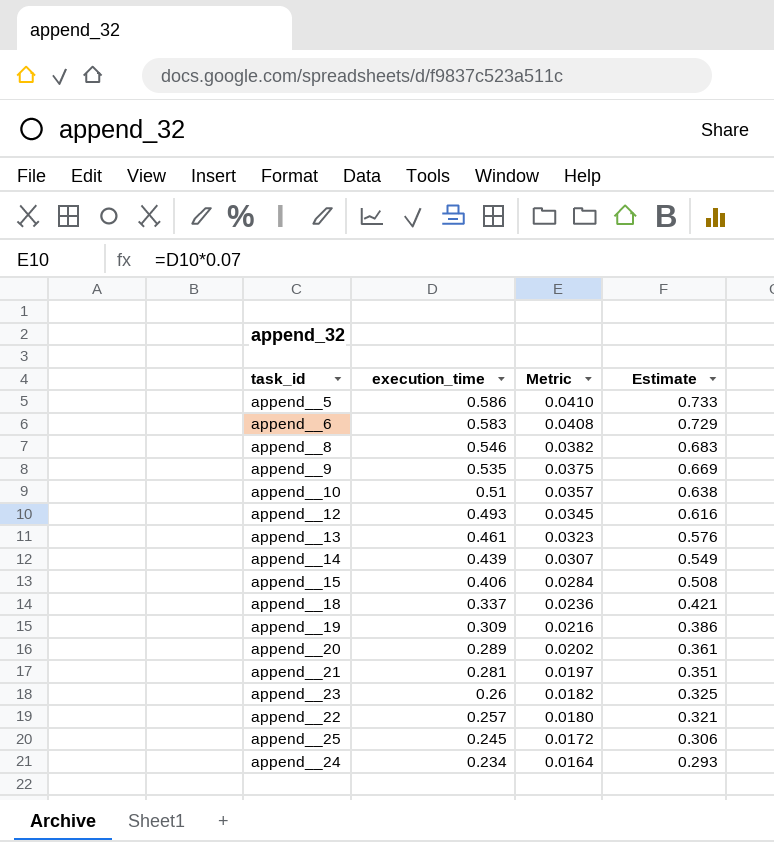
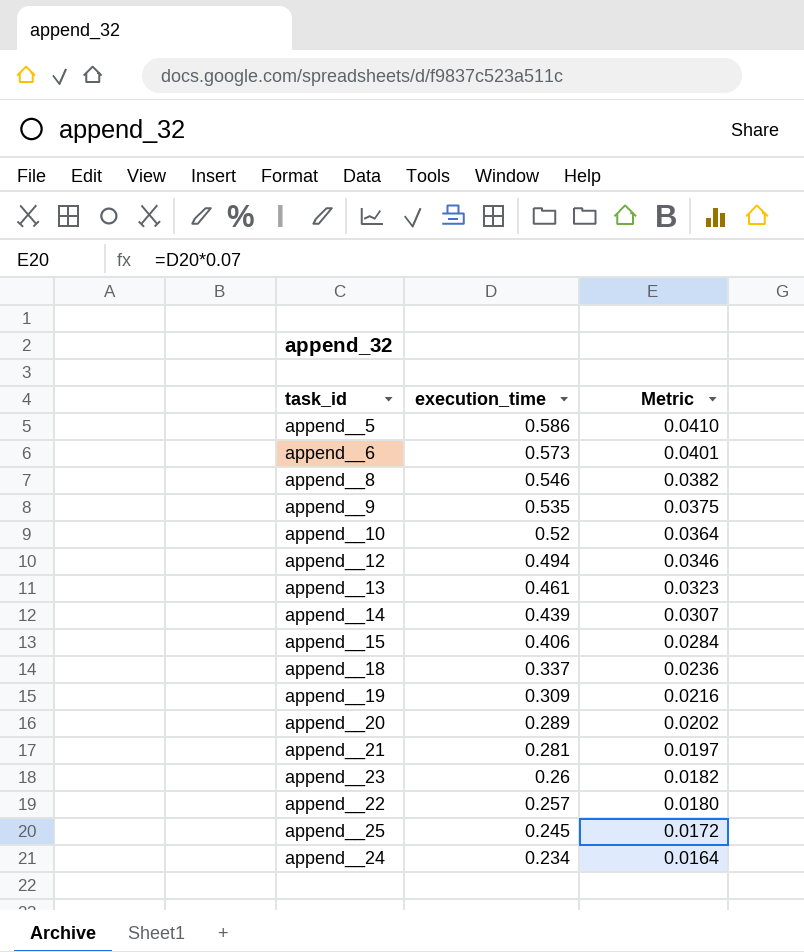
column Estimate | formula: [execution_time] * 1.25 -> none
append__6 | execution_time: 0.583 -> 0.573
append__6 | Metric: 0.0408 -> 0.0401
append__10 | execution_time: 0.51 -> 0.52
append__10 | Metric: 0.0357 -> 0.0364
append__12 | execution_time: 0.493 -> 0.494
append__12 | Metric: 0.0345 -> 0.0346

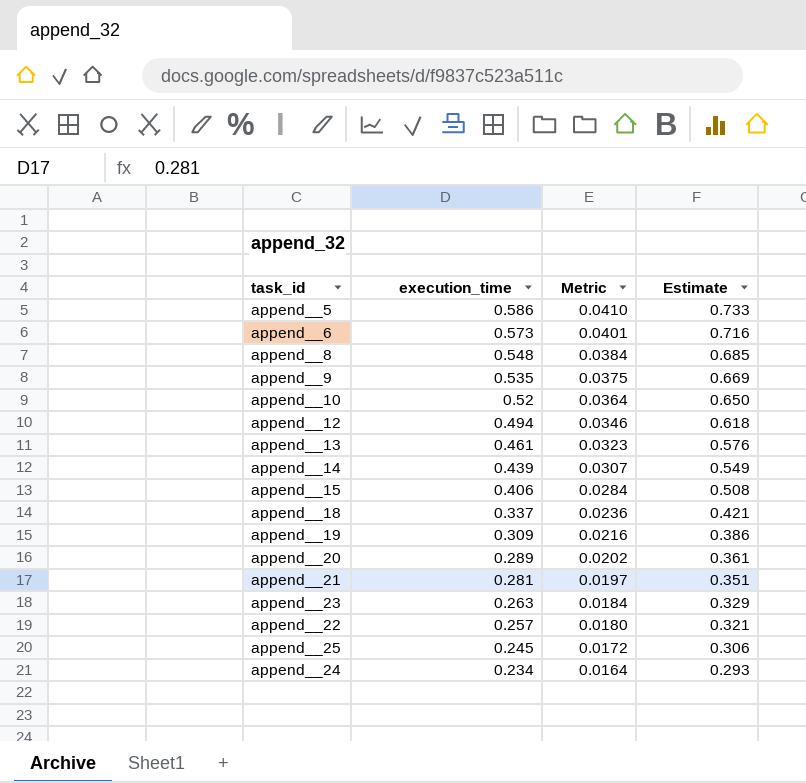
column Estimate | formula: none -> [execution_time] * 1.25
append__8 | execution_time: 0.546 -> 0.548
append__8 | Metric: 0.0382 -> 0.0384
append__23 | execution_time: 0.26 -> 0.263
append__23 | Metric: 0.0182 -> 0.0184

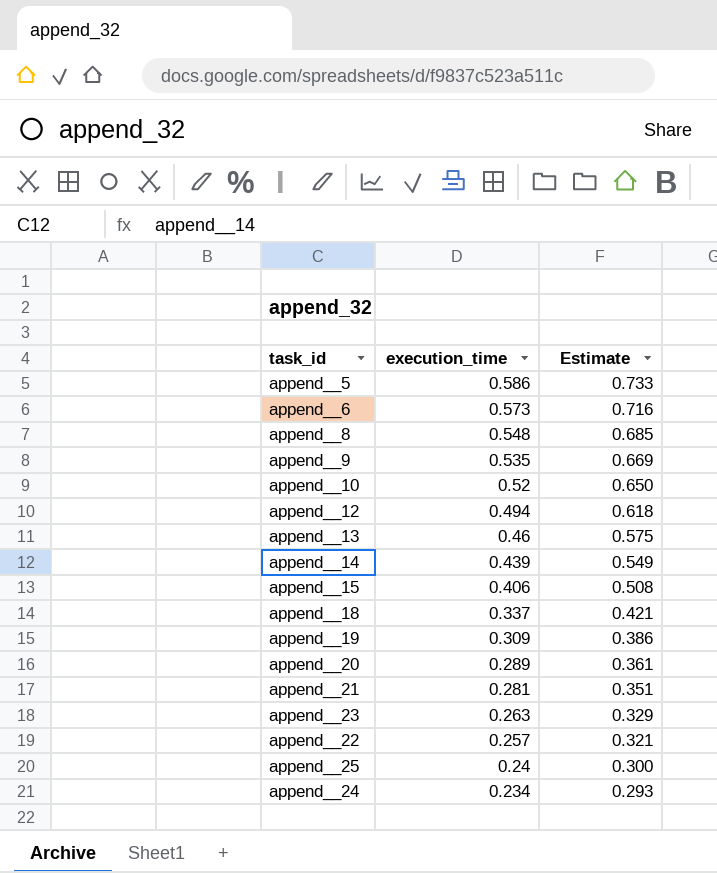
column Metric | formula: [execution_time] * 0.07 -> none
append__13 | execution_time: 0.461 -> 0.46
append__13 | Estimate: 0.576 -> 0.575
append__25 | execution_time: 0.245 -> 0.24
append__25 | Estimate: 0.306 -> 0.300

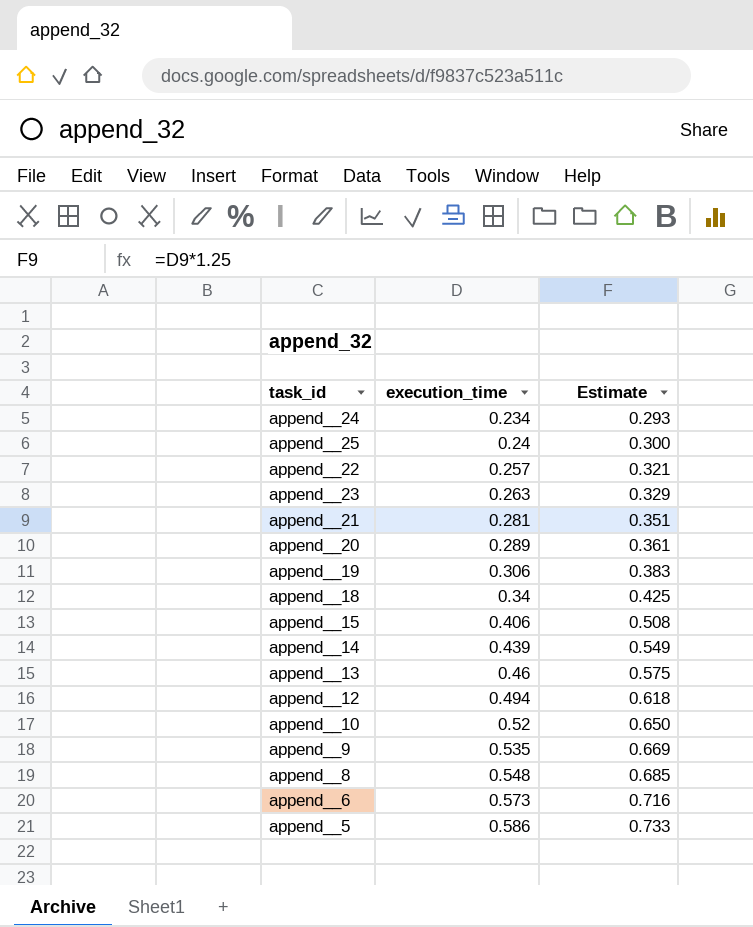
row order: execution_time descending -> execution_time ascending
append__19 | execution_time: 0.309 -> 0.306
append__19 | Estimate: 0.386 -> 0.383
append__18 | execution_time: 0.337 -> 0.34
append__18 | Estimate: 0.421 -> 0.425

